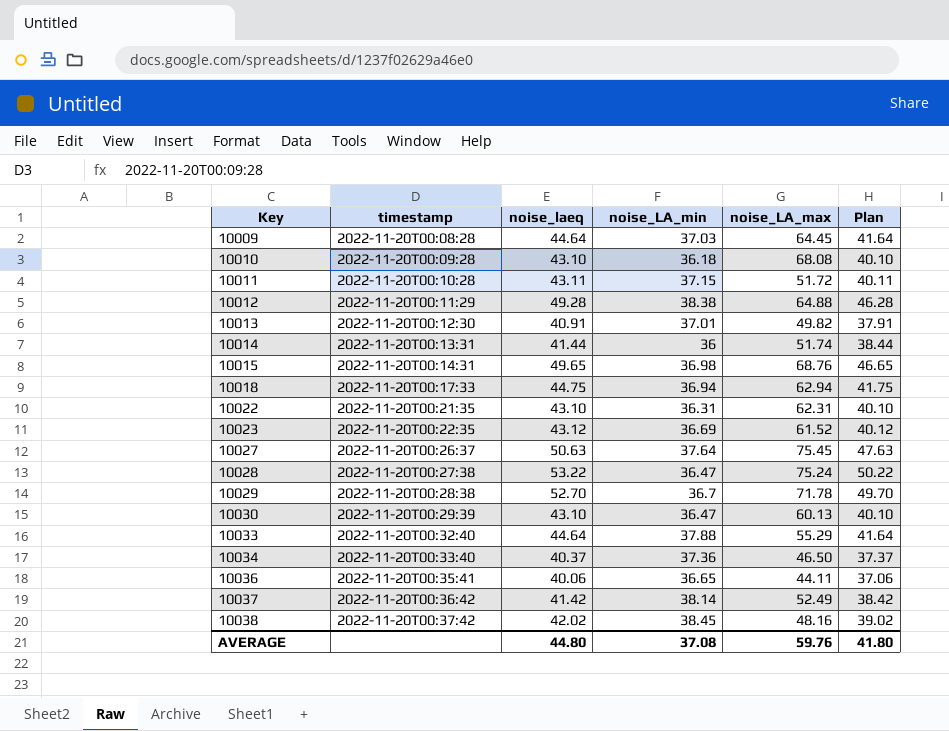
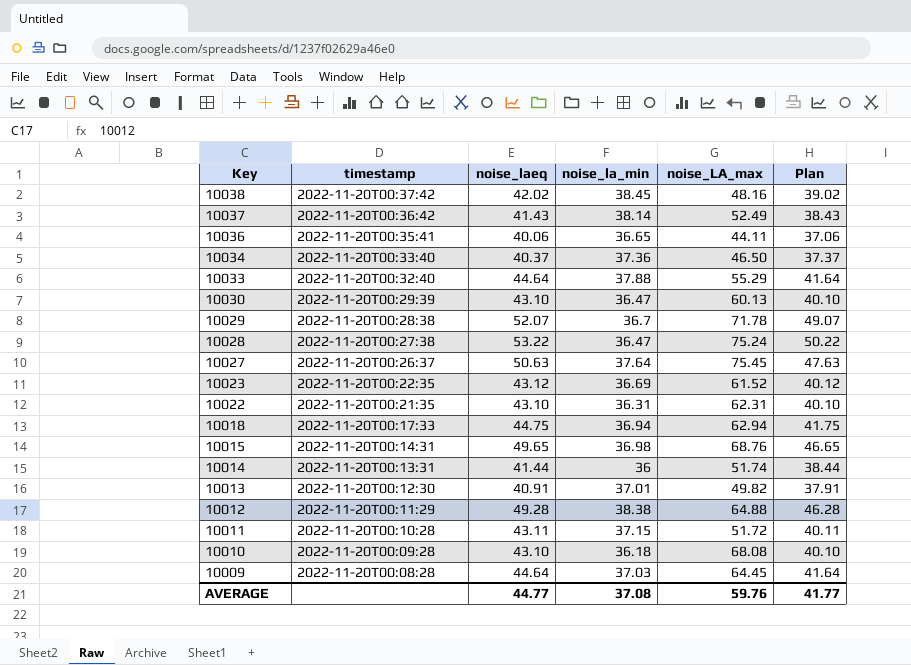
row order: Key ascending -> Key descending
column name: noise_LA_min -> noise_la_min
10037 | noise_laeq: 41.42 -> 41.43
10037 | Plan: 38.42 -> 38.43
10029 | noise_laeq: 52.70 -> 52.07
10029 | Plan: 49.70 -> 49.07
AVERAGE | noise_laeq: 44.80 -> 44.77
AVERAGE | Plan: 41.80 -> 41.77

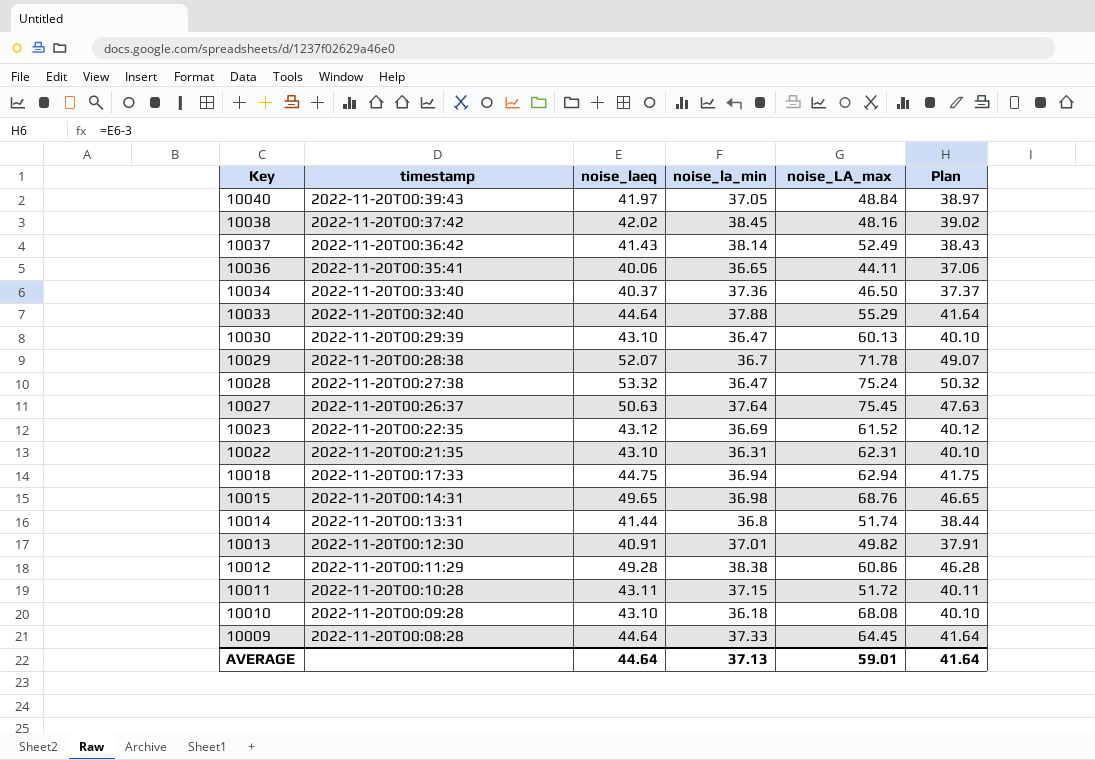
row 10040: none -> 2022-11-20T00:39:43 | 41.97 | 37.05 | 48.84 | 38.97
10028 | noise_laeq: 53.22 -> 53.32
10028 | Plan: 50.22 -> 50.32
10014 | noise_la_min: 36 -> 36.8
10012 | noise_LA_max: 64.88 -> 60.86
10009 | noise_la_min: 37.03 -> 37.33
AVERAGE | noise_laeq: 44.77 -> 44.64
AVERAGE | noise_la_min: 37.08 -> 37.13
AVERAGE | noise_LA_max: 59.76 -> 59.01
AVERAGE | Plan: 41.77 -> 41.64

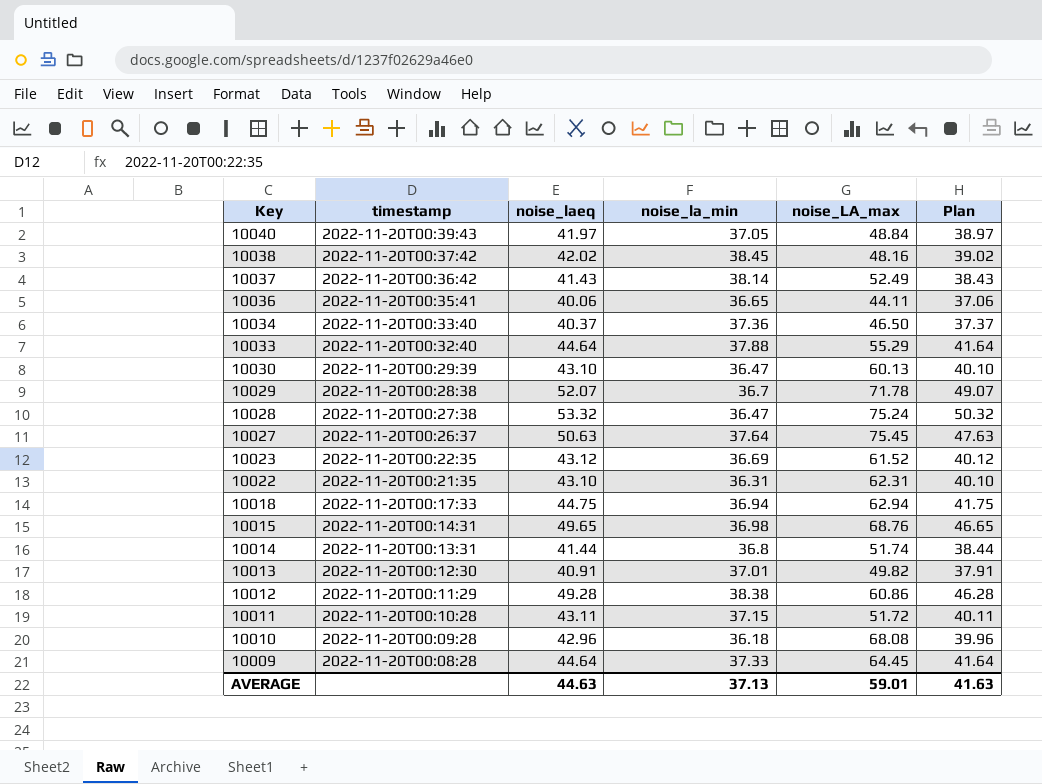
10010 | noise_laeq: 43.10 -> 42.96
10010 | Plan: 40.10 -> 39.96
AVERAGE | noise_laeq: 44.64 -> 44.63
AVERAGE | Plan: 41.64 -> 41.63

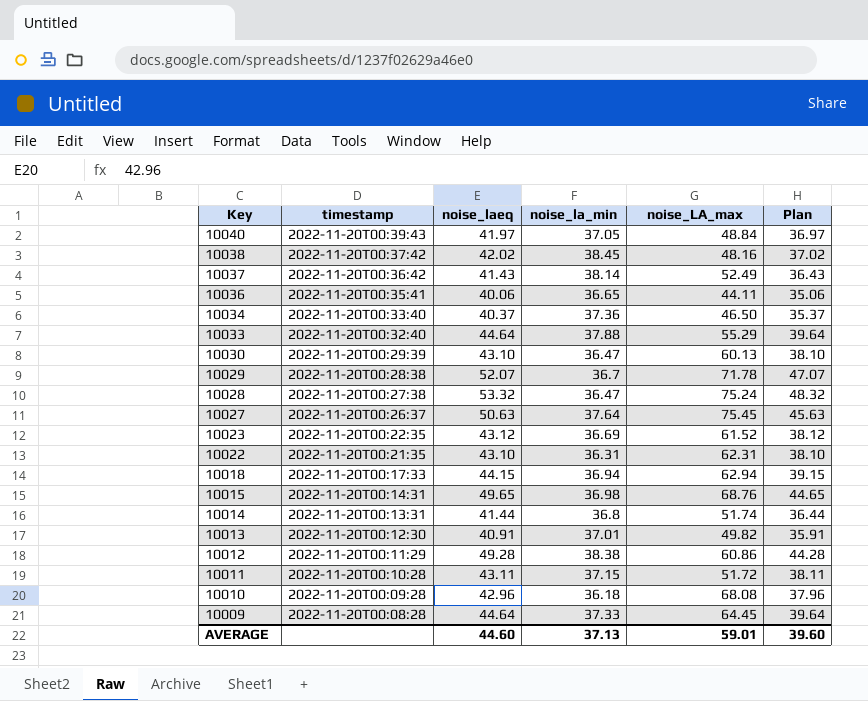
column Plan | formula: [noise_laeq] - 3 -> [noise_laeq] - 5
10018 | noise_laeq: 44.75 -> 44.15
AVERAGE | noise_laeq: 44.63 -> 44.60
AVERAGE | Plan: 41.63 -> 39.60

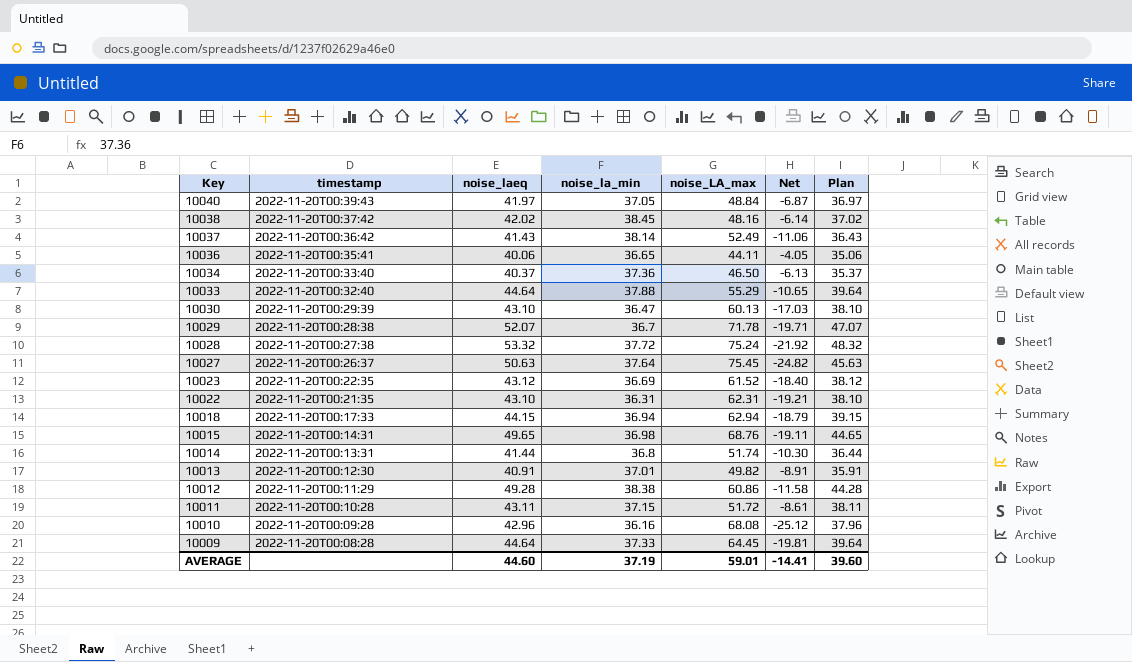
column Net | formula: none -> [noise_laeq] - [noise_LA_max]
10028 | noise_la_min: 36.47 -> 37.72
10010 | noise_la_min: 36.18 -> 36.16
AVERAGE | noise_la_min: 37.13 -> 37.19

